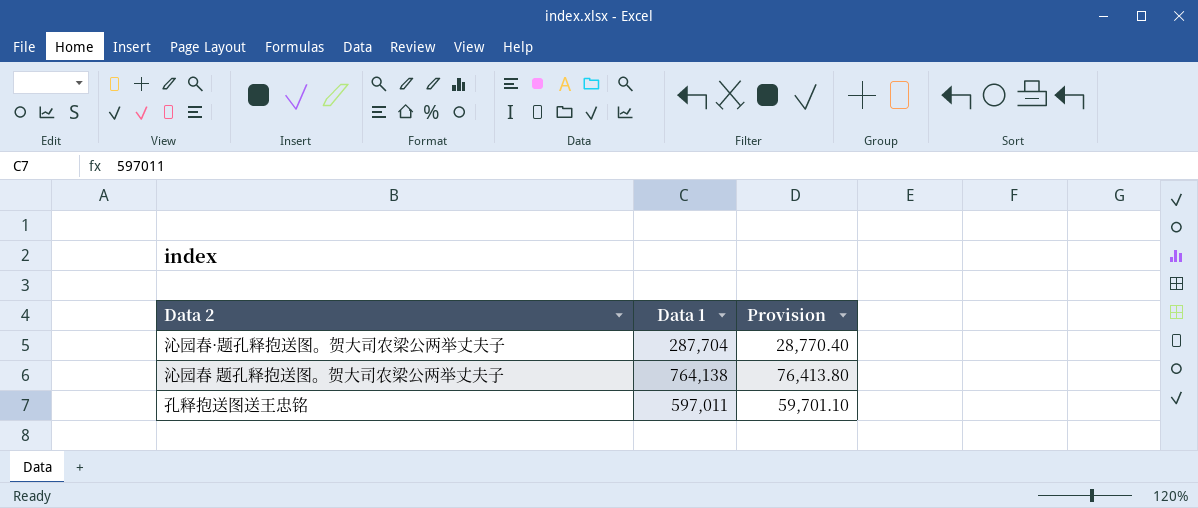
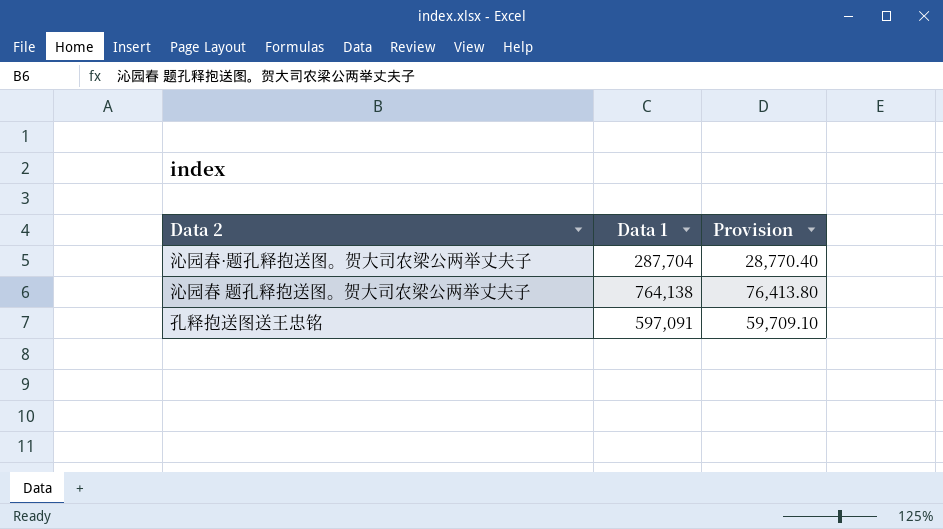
孔释抱送图送王忠铭 | Data 1: 597,011 -> 597,091
孔释抱送图送王忠铭 | Provision: 59,701.10 -> 59,709.10

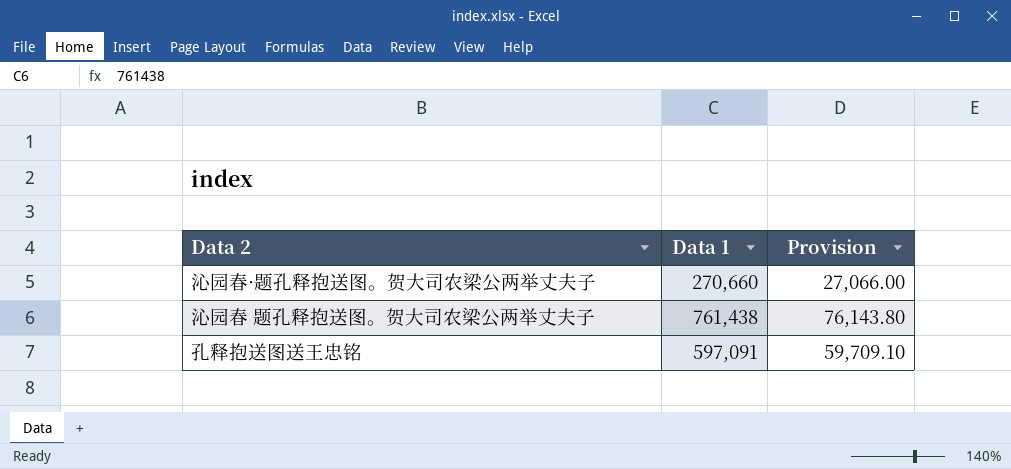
沁园春·题孔释抱送图。贺大司农梁公两举丈夫子 | Data 1: 287,704 -> 270,660
沁园春·题孔释抱送图。贺大司农梁公两举丈夫子 | Provision: 28,770.40 -> 27,066.00
沁园春 题孔释抱送图。贺大司农梁公两举丈夫子 | Data 1: 764,138 -> 761,438
沁园春 题孔释抱送图。贺大司农梁公两举丈夫子 | Provision: 76,413.80 -> 76,143.80

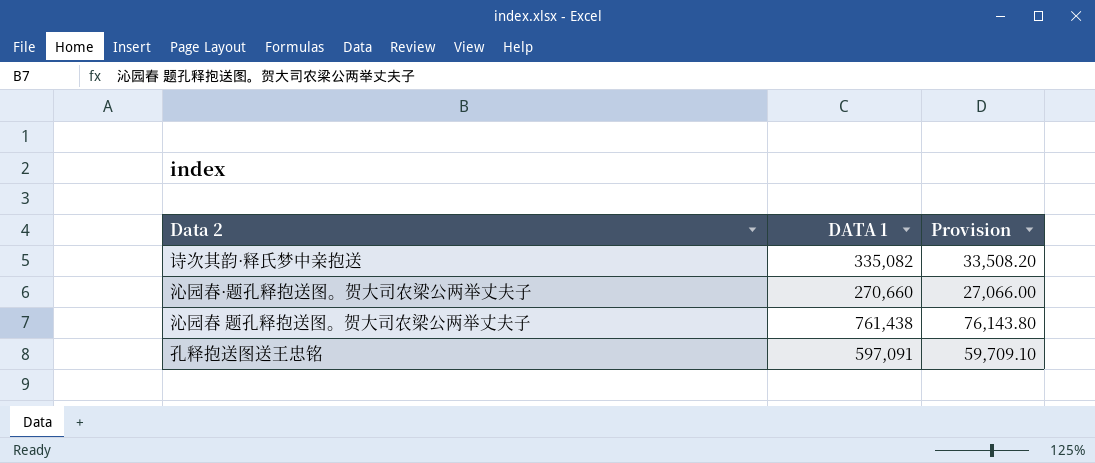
column name: Data 1 -> DATA 1
row 诗次其韵·释氏梦中亲抱送: none -> 335,082 | 33,508.20

